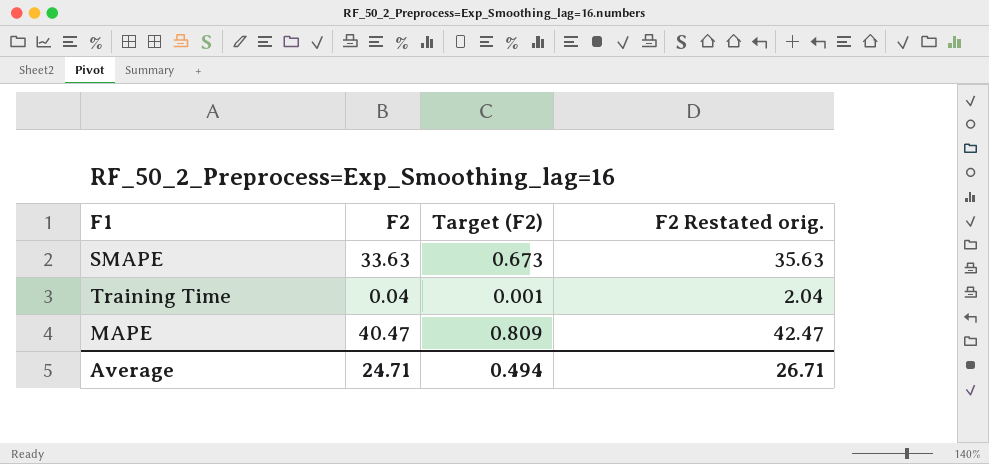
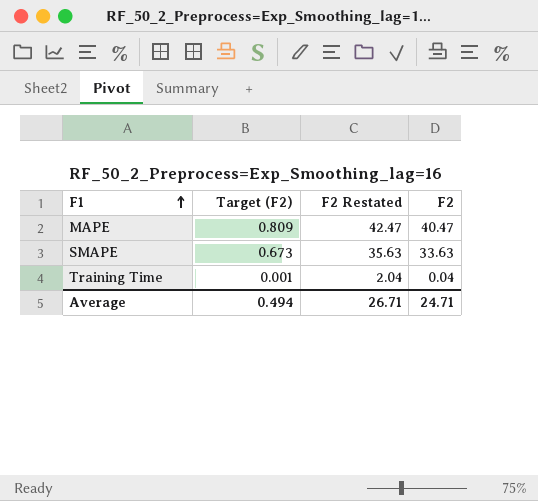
row order: none -> F1 ascending
column name: F2 Restated orig. -> F2 Restated
column F2 | position: 2 -> 4

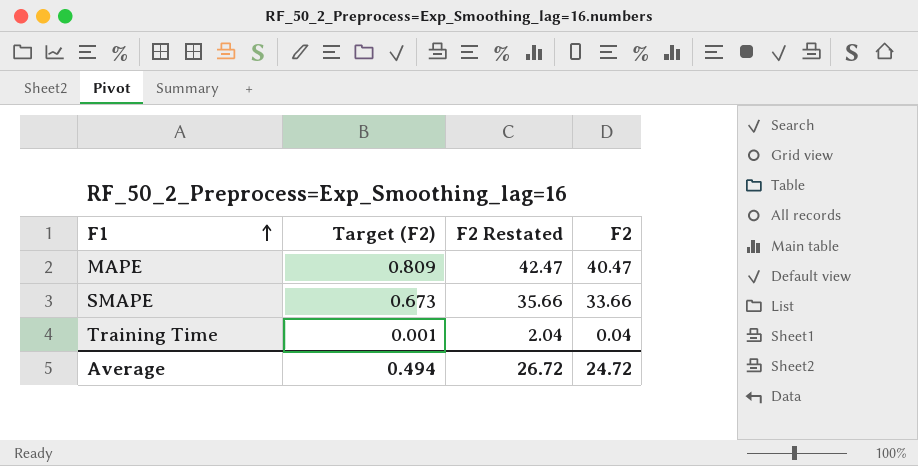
SMAPE | F2 Restated: 35.63 -> 35.66
SMAPE | F2: 33.63 -> 33.66
Average | F2 Restated: 26.71 -> 26.72
Average | F2: 24.71 -> 24.72

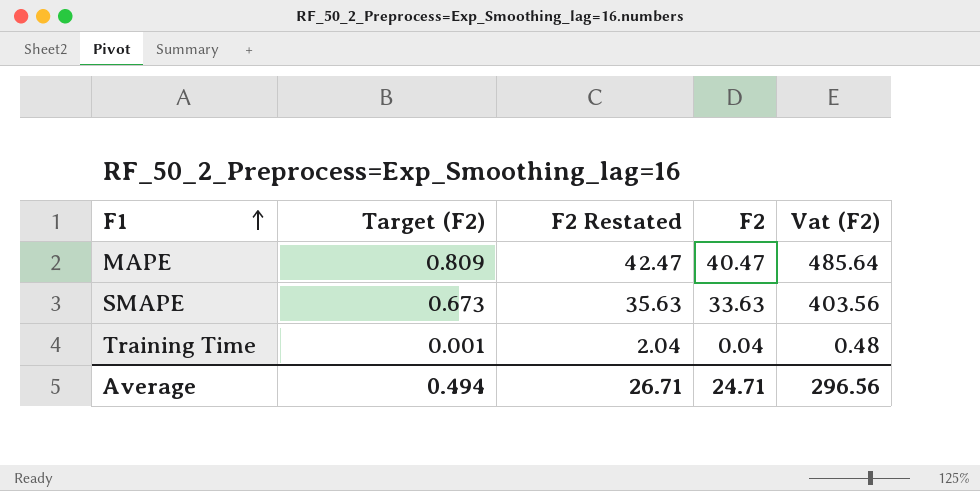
column Vat (F2) | formula: none -> [F2] * 12
SMAPE | F2 Restated: 35.66 -> 35.63
SMAPE | F2: 33.66 -> 33.63
Average | F2 Restated: 26.72 -> 26.71
Average | F2: 24.72 -> 24.71

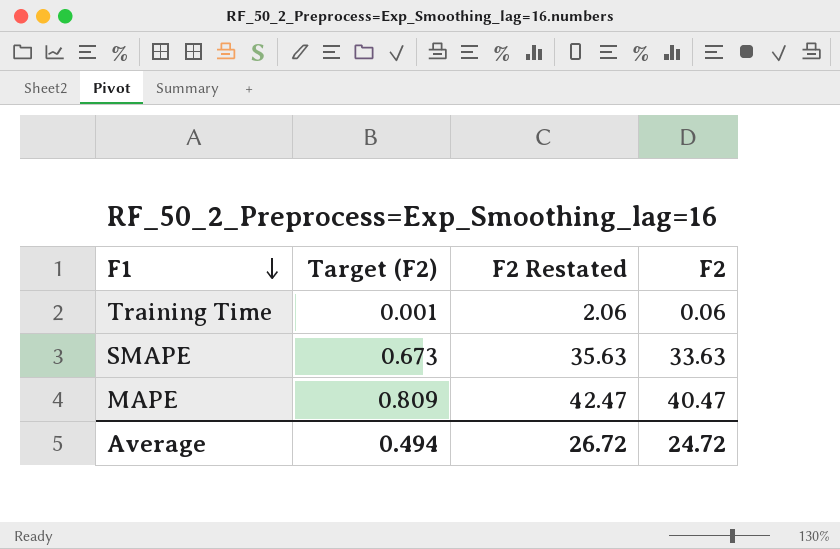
row order: F1 ascending -> F1 descending
column Vat (F2) | formula: [F2] * 12 -> none
Training Time | F2 Restated: 2.04 -> 2.06
Training Time | F2: 0.04 -> 0.06
Average | F2 Restated: 26.71 -> 26.72
Average | F2: 24.71 -> 24.72

